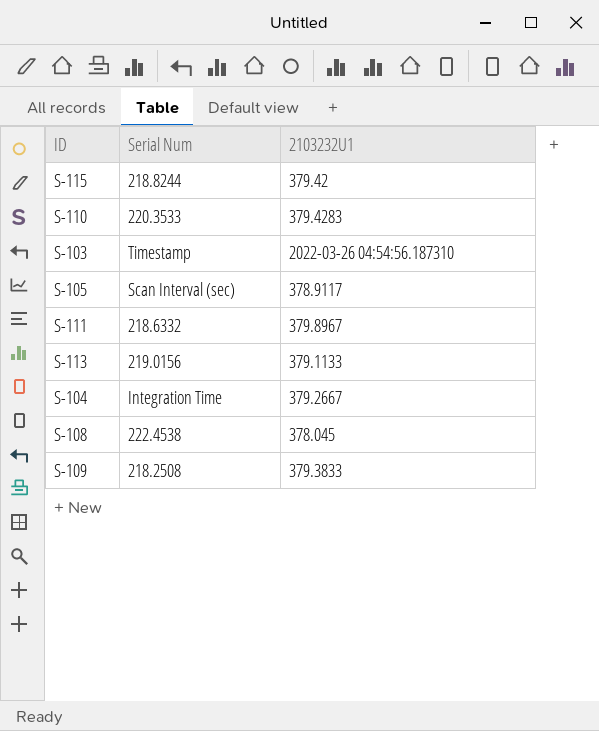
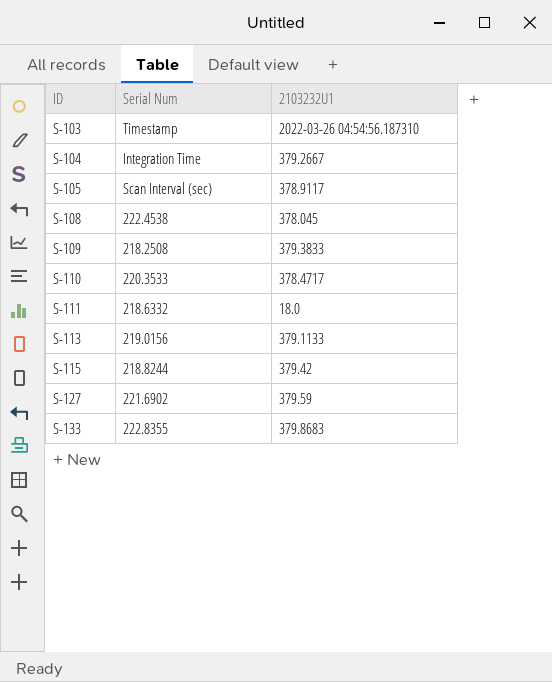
row order: none -> ID ascending
S-110 | 2103232U1: 379.4283 -> 378.4717
S-111 | 2103232U1: 379.8967 -> 18.0
row S-127: none -> 221.6902 | 379.59
row S-133: none -> 222.8355 | 379.8683

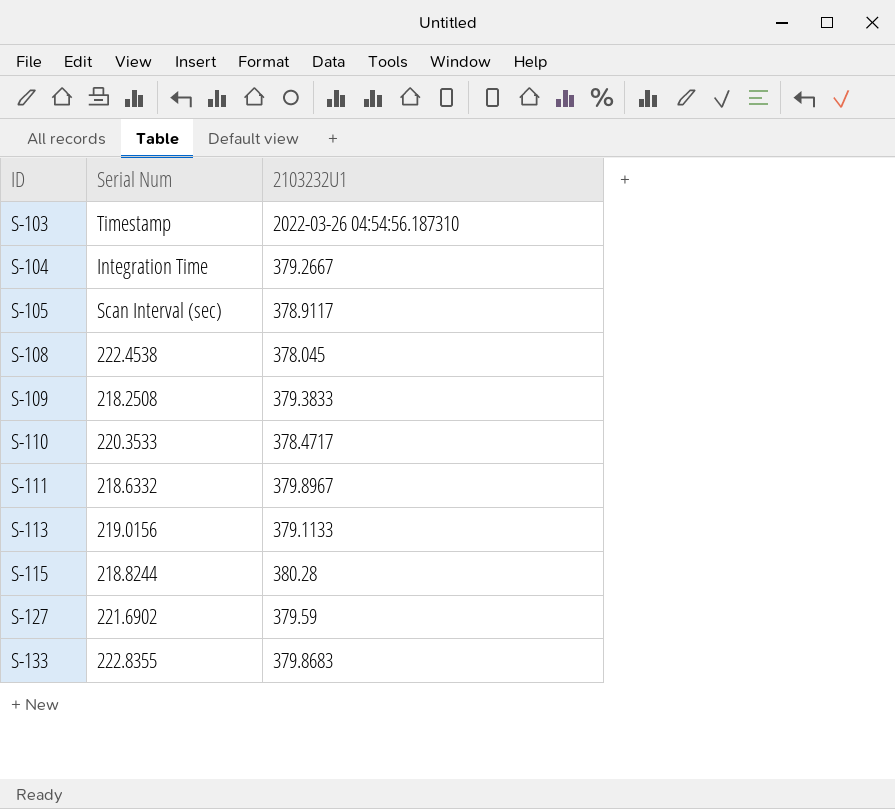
S-111 | 2103232U1: 18.0 -> 379.8967
S-115 | 2103232U1: 379.42 -> 380.28

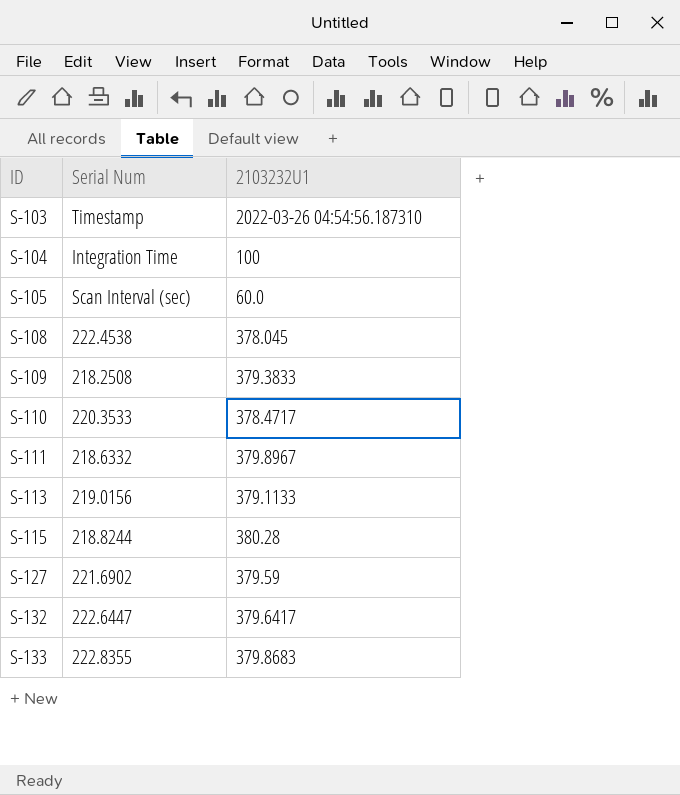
S-104 | 2103232U1: 379.2667 -> 100
S-105 | 2103232U1: 378.9117 -> 60.0
row S-132: none -> 222.6447 | 379.6417

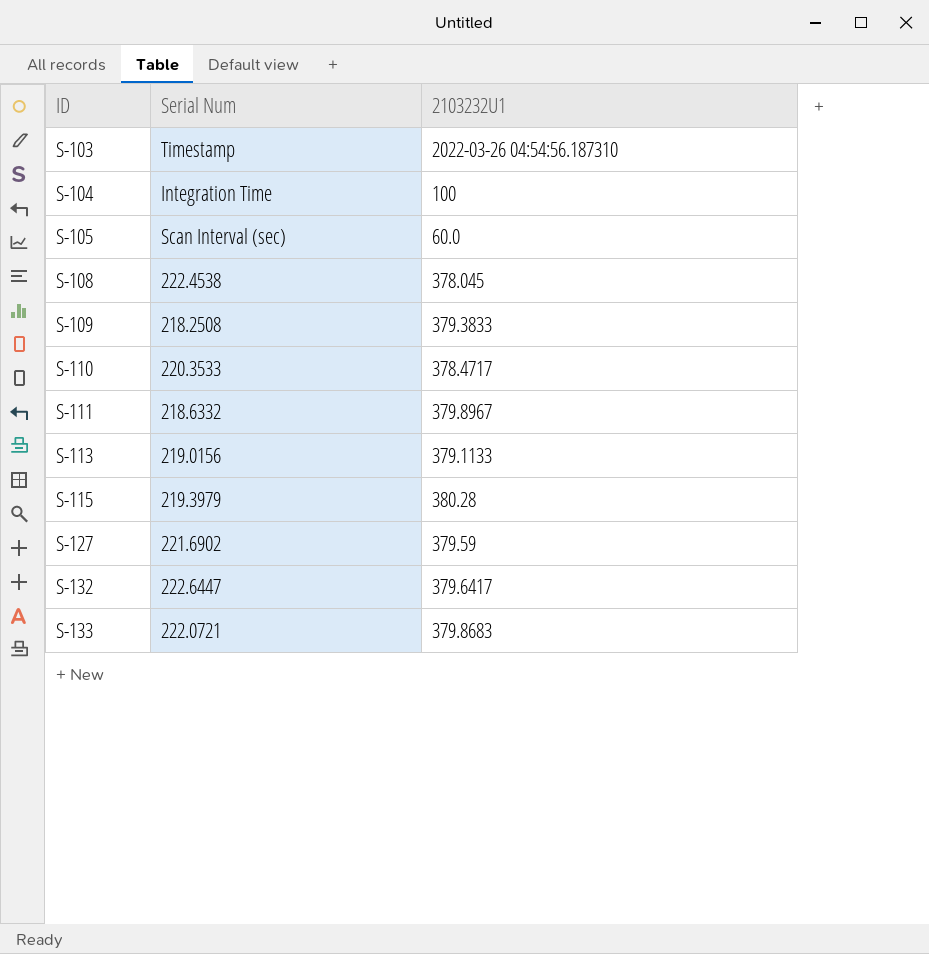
S-115 | Serial Num: 218.8244 -> 219.3979
S-133 | Serial Num: 222.8355 -> 222.0721

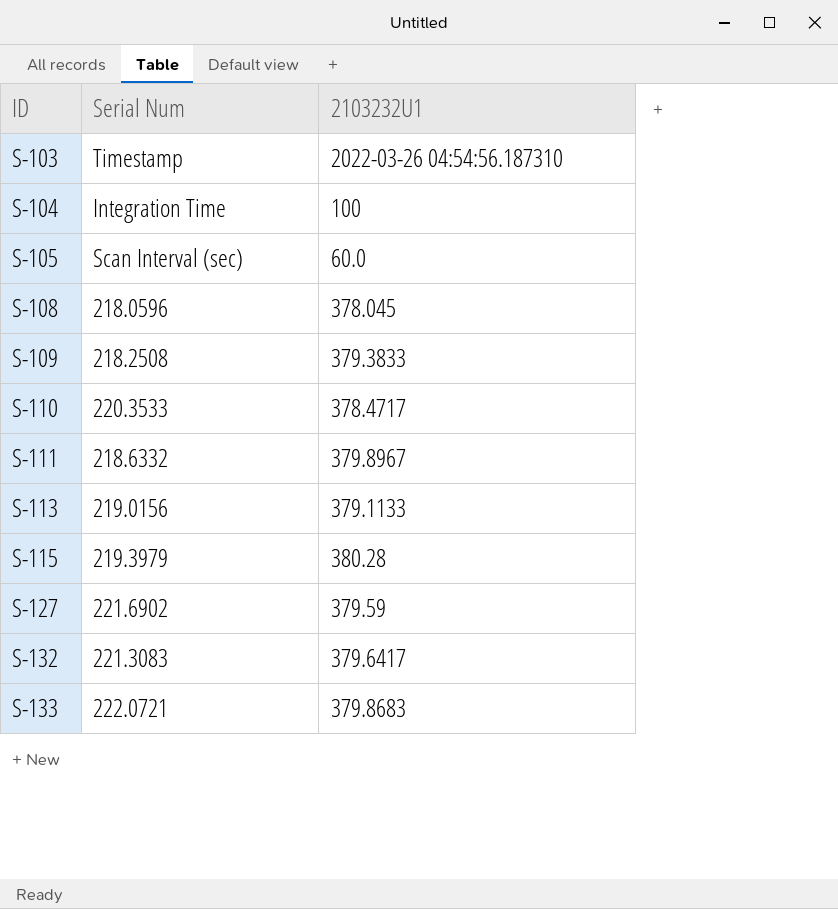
S-108 | Serial Num: 222.4538 -> 218.0596
S-132 | Serial Num: 222.6447 -> 221.3083

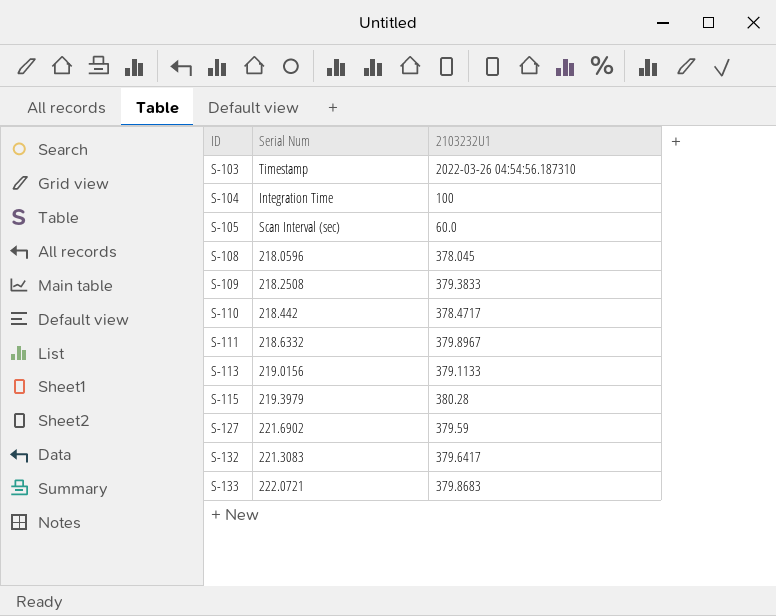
S-110 | Serial Num: 220.3533 -> 218.442

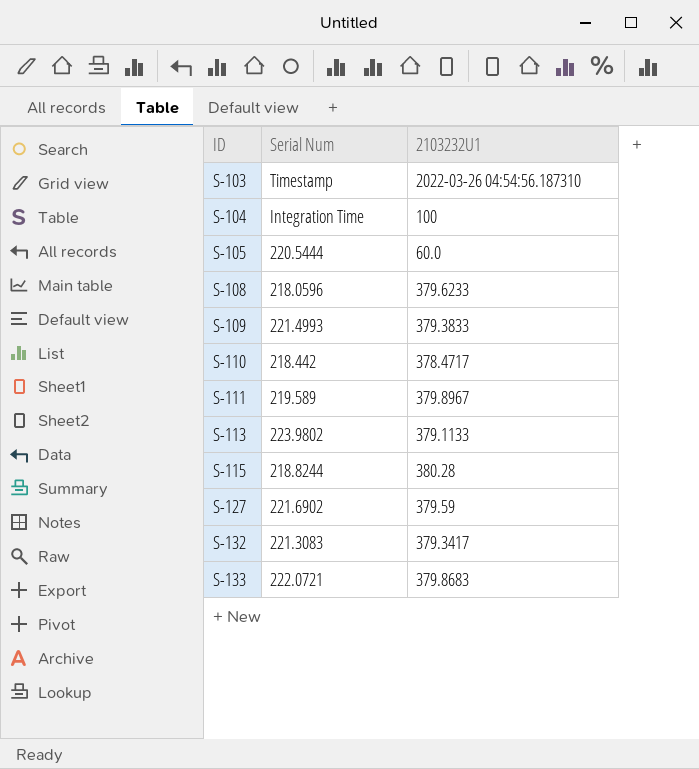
S-105 | Serial Num: Scan Interval (sec) -> 220.5444
S-108 | 2103232U1: 378.045 -> 379.6233
S-109 | Serial Num: 218.2508 -> 221.4993
S-111 | Serial Num: 218.6332 -> 219.589
S-113 | Serial Num: 219.0156 -> 223.9802
S-115 | Serial Num: 219.3979 -> 218.8244
S-132 | 2103232U1: 379.6417 -> 379.3417

